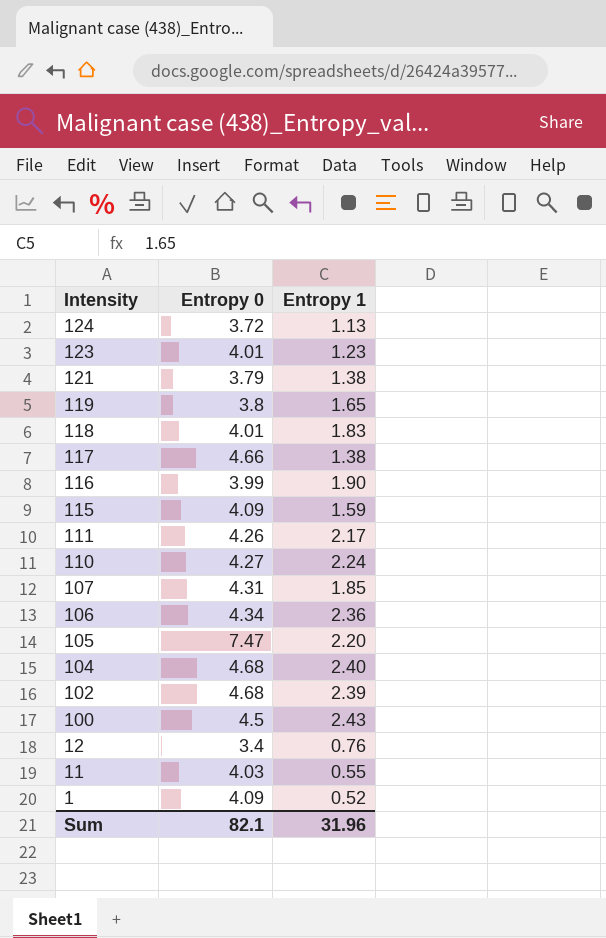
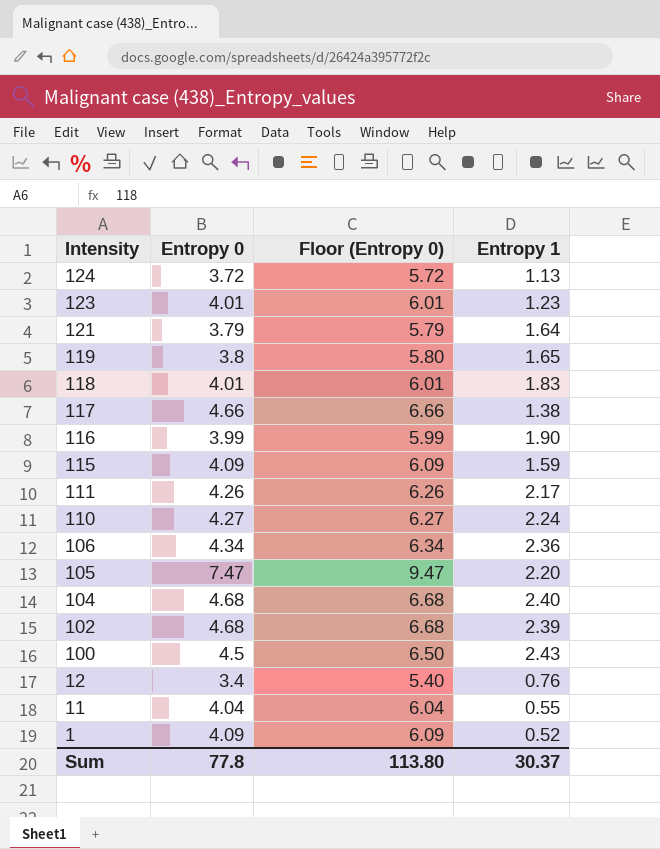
column Floor (Entropy 0) | formula: none -> [Entropy 0] + 2
row 107: 4.31 | 1.85 -> none
121 | Entropy 1: 1.38 -> 1.64
11 | Entropy 0: 4.03 -> 4.04
Sum | Entropy 0: 82.1 -> 77.8
Sum | Entropy 1: 31.96 -> 30.37

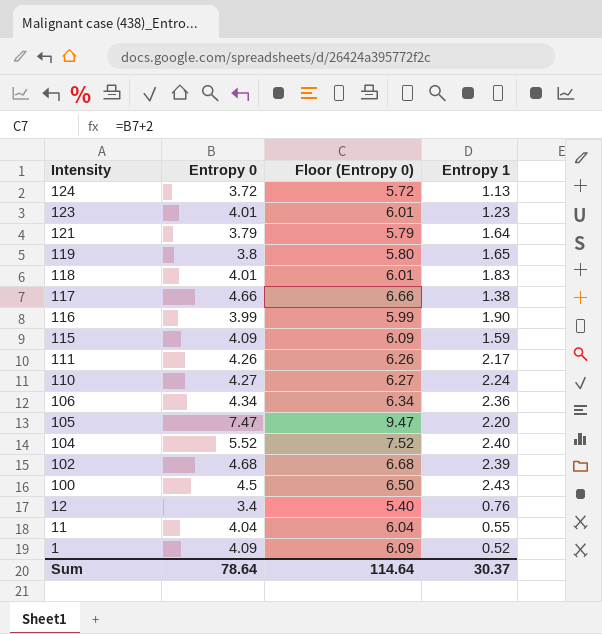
104 | Entropy 0: 4.68 -> 5.52
104 | Floor (Entropy 0): 6.68 -> 7.52
Sum | Entropy 0: 77.8 -> 78.64
Sum | Floor (Entropy 0): 113.80 -> 114.64

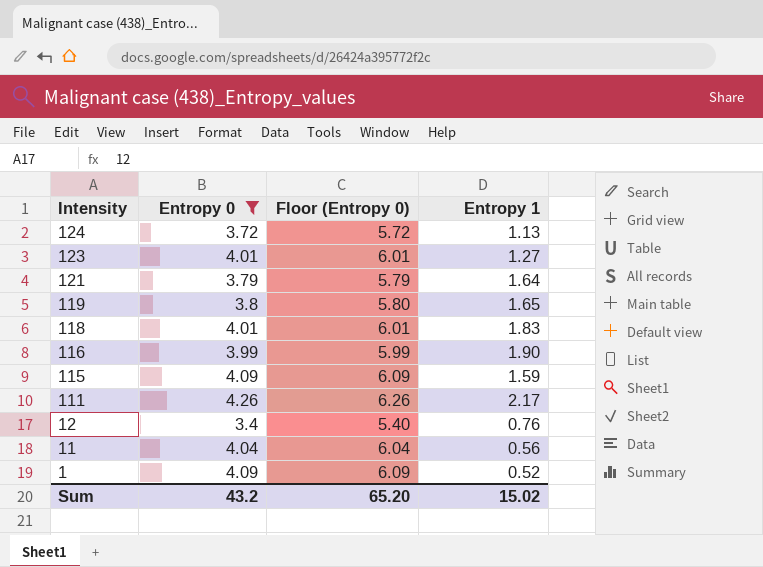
filter: none -> Entropy 0 <= 4.26
123 | Entropy 1: 1.23 -> 1.27
11 | Entropy 1: 0.55 -> 0.56
Sum | Entropy 0: 78.64 -> 43.2
Sum | Floor (Entropy 0): 114.64 -> 65.20
Sum | Entropy 1: 30.37 -> 15.02

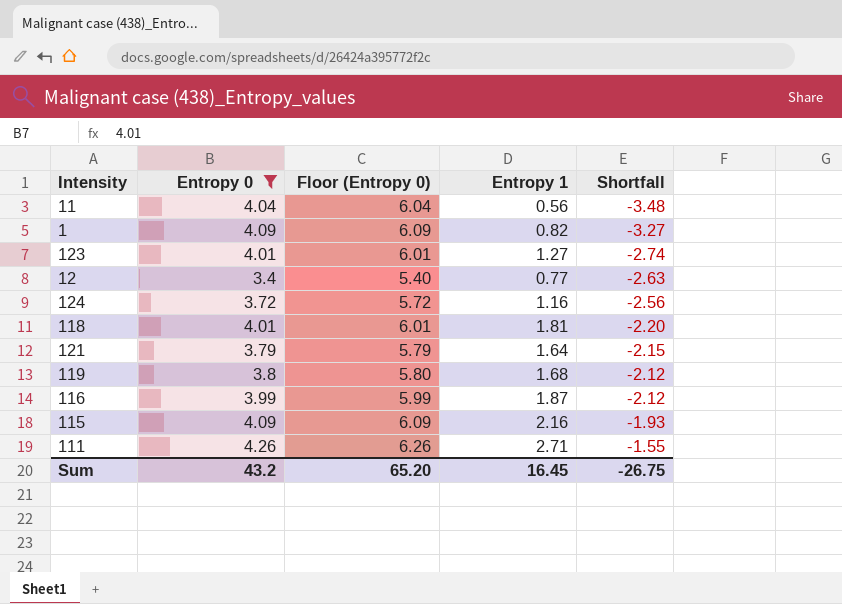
row order: Intensity descending -> Shortfall ascending
column Shortfall | formula: none -> [Entropy 1] - [Entropy 0]
1 | Entropy 1: 0.52 -> 0.82
12 | Entropy 1: 0.76 -> 0.77
124 | Entropy 1: 1.13 -> 1.16
118 | Entropy 1: 1.83 -> 1.81
119 | Entropy 1: 1.65 -> 1.68
116 | Entropy 1: 1.90 -> 1.87
115 | Entropy 1: 1.59 -> 2.16
111 | Entropy 1: 2.17 -> 2.71
Sum | Entropy 1: 15.02 -> 16.45

